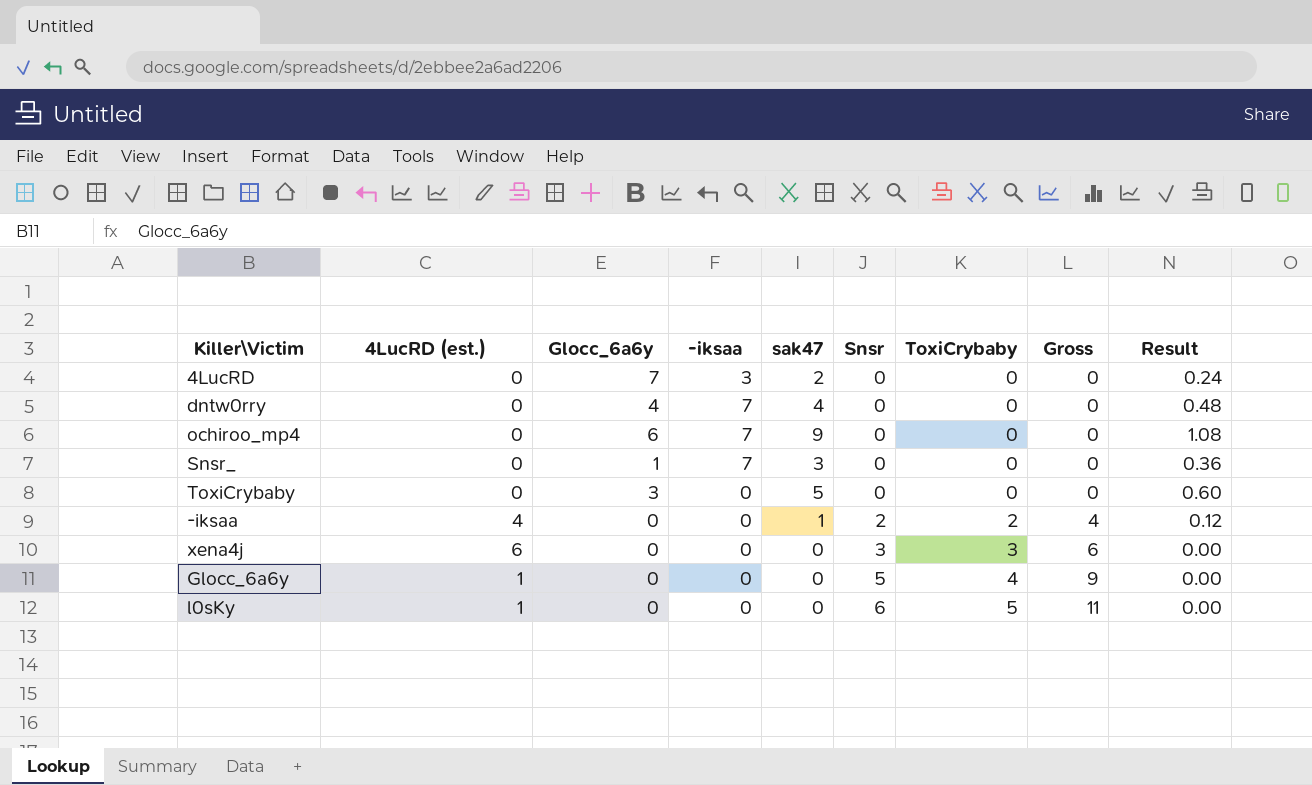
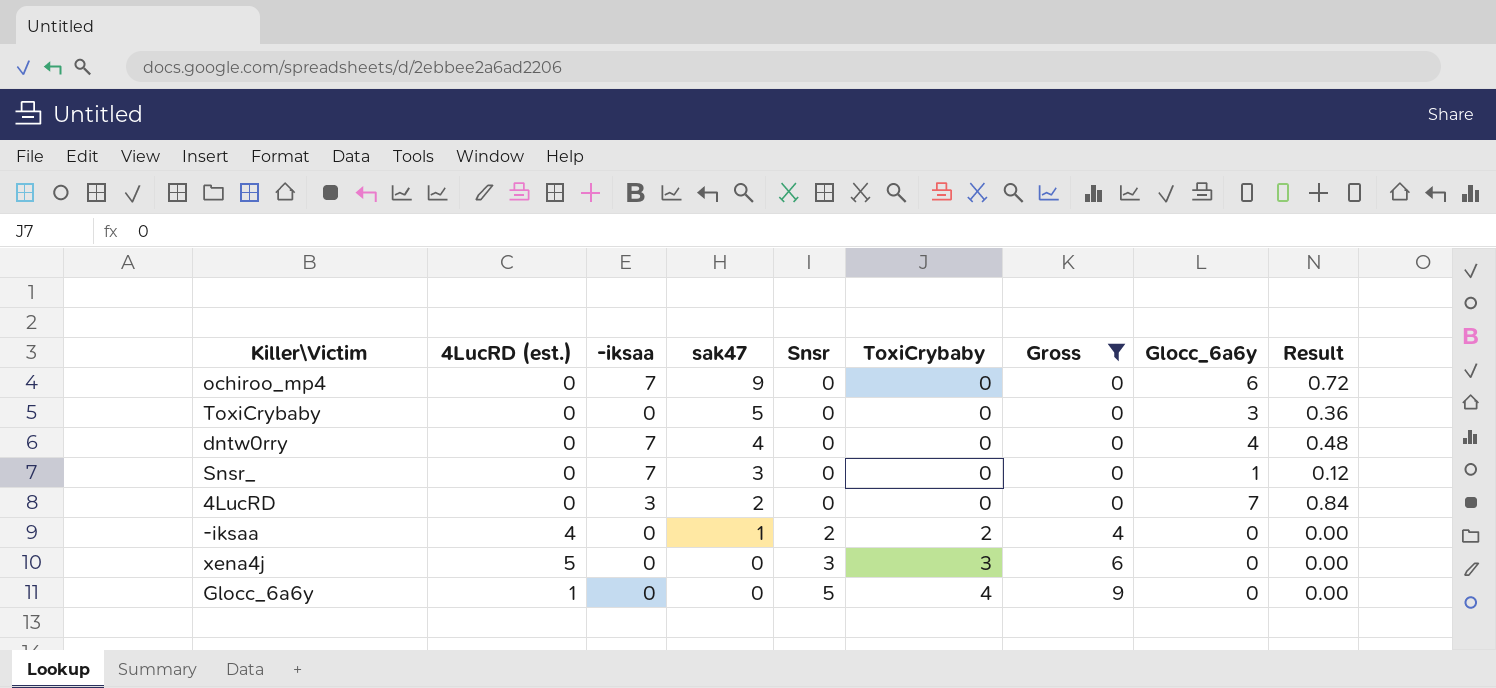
filter: none -> Gross != 11
row order: Snsr ascending -> sak47 descending
column Glocc_6a6y | position: 3 -> 8
column Result | formula: [sak47] * 0.12 -> [Glocc_6a6y] * 0.12
xena4j | 4LucRD (est.): 6 -> 5

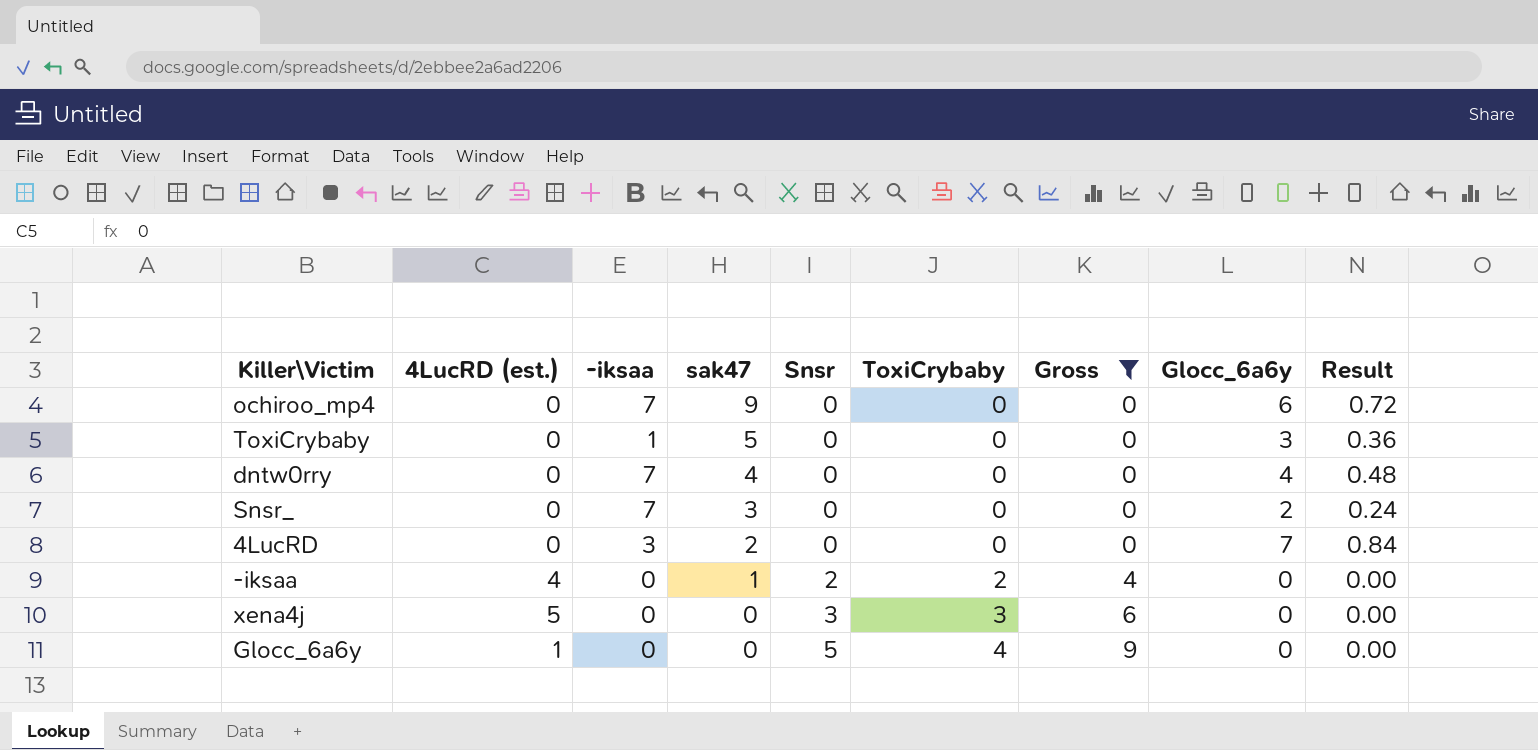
ToxiCrybaby | -iksaa: 0 -> 1
Snsr_ | Glocc_6a6y: 1 -> 2
Snsr_ | Result: 0.12 -> 0.24

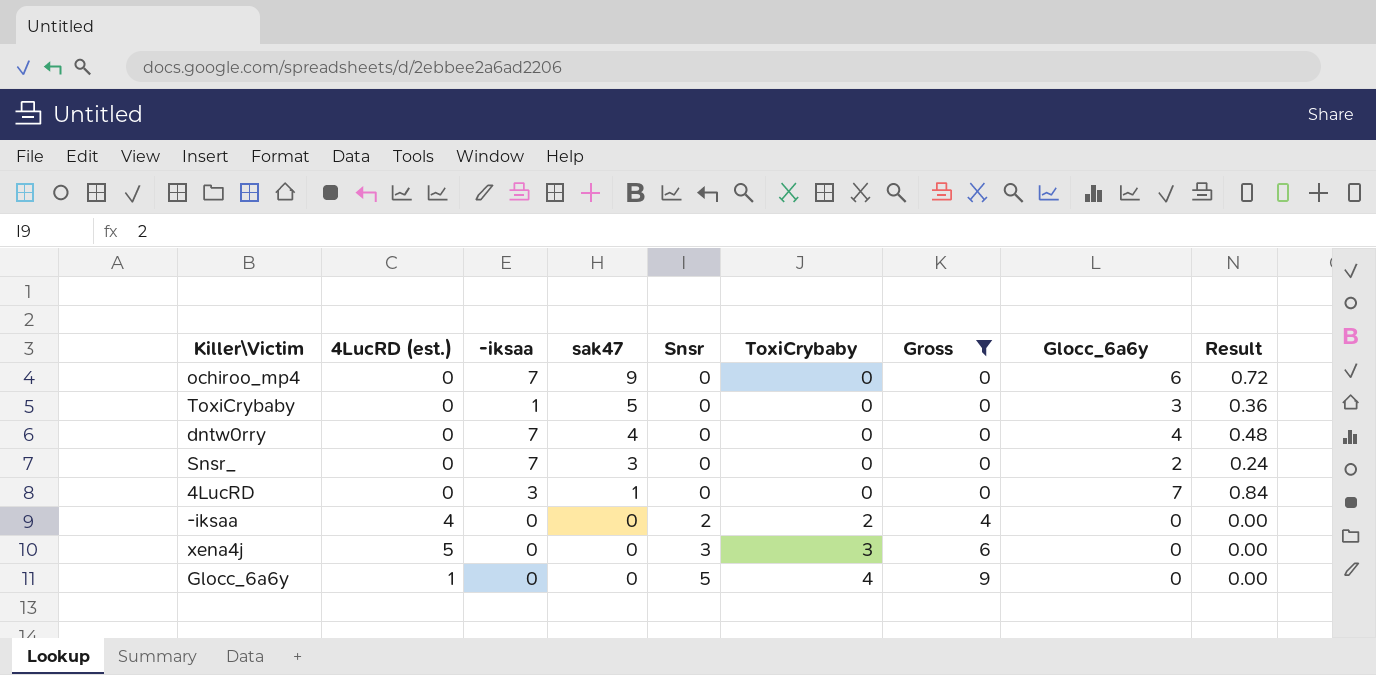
4LucRD | sak47: 2 -> 1
-iksaa | sak47: 1 -> 0

